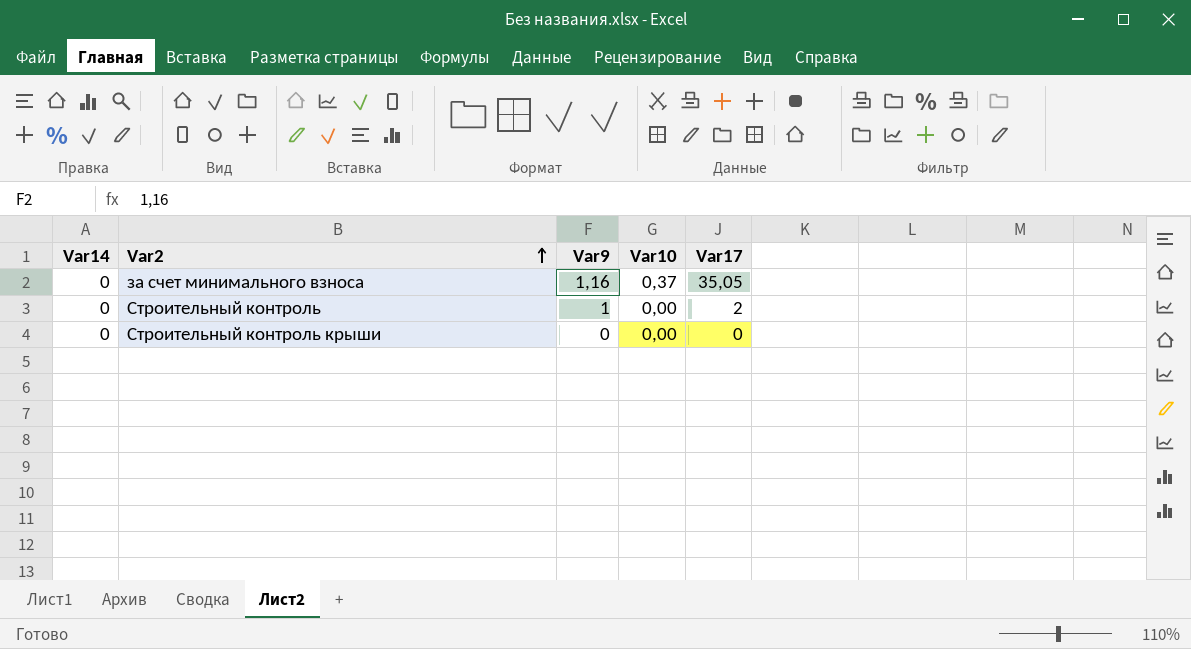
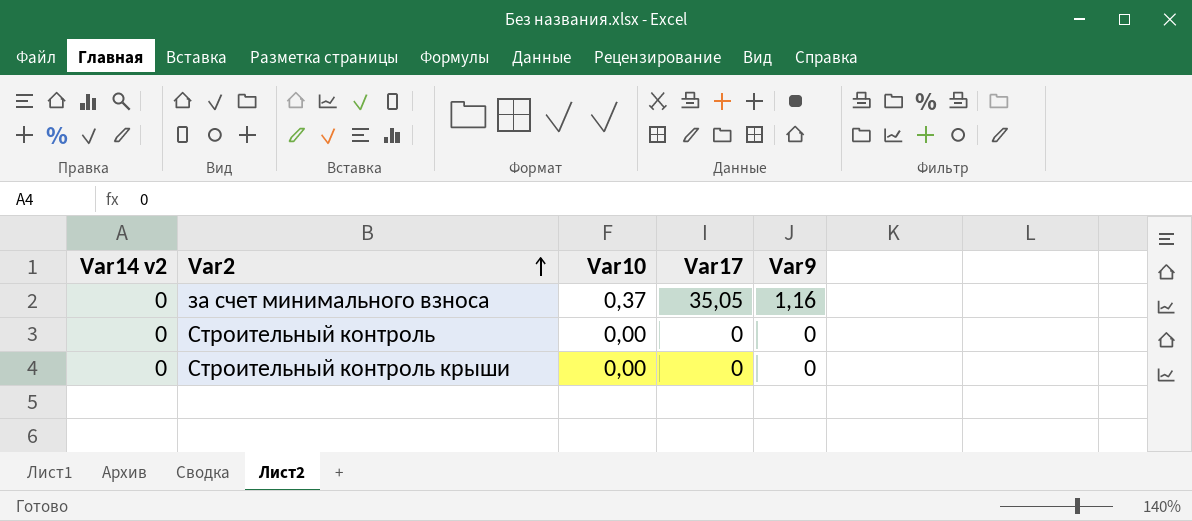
column name: Var14 -> Var14 v2
column Var9 | position: 3 -> 5
Строительный контроль | Var17: 2 -> 0
Строительный контроль | Var9: 1 -> 0

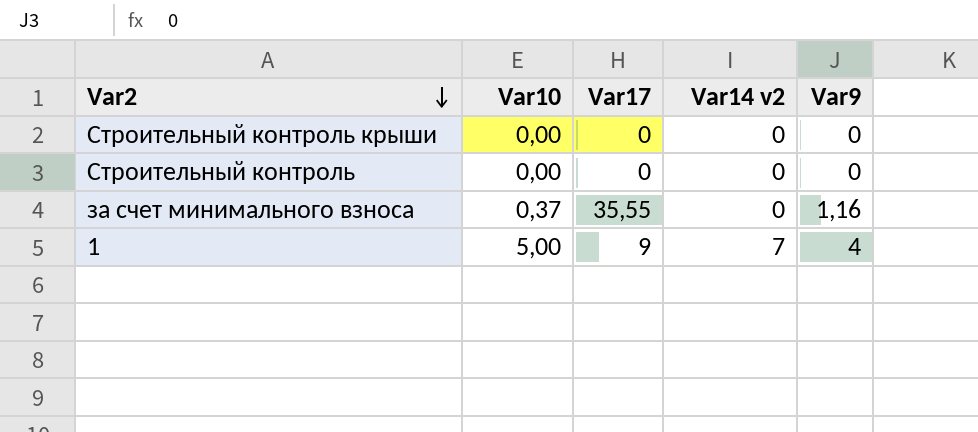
row order: Var2 ascending -> Var2 descending
column Var14 v2 | position: 1 -> 4
за счет минимального взноса | Var17: 35,05 -> 35,55
row 1: none -> 5,00 | 9 | 7 | 4

